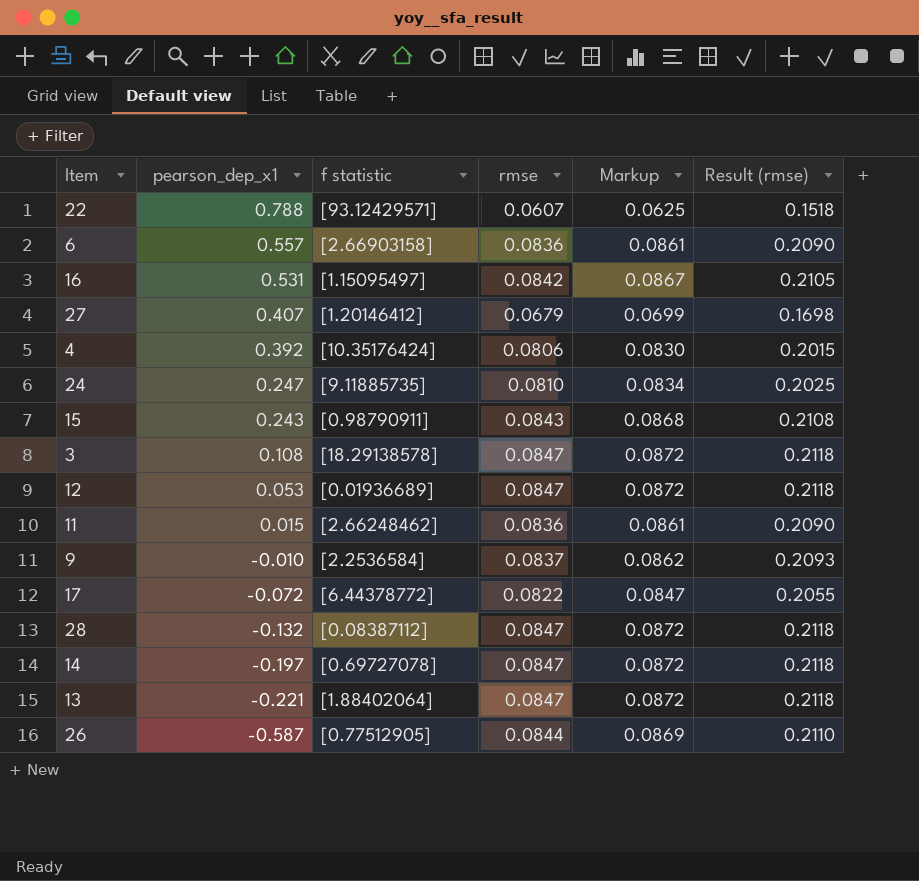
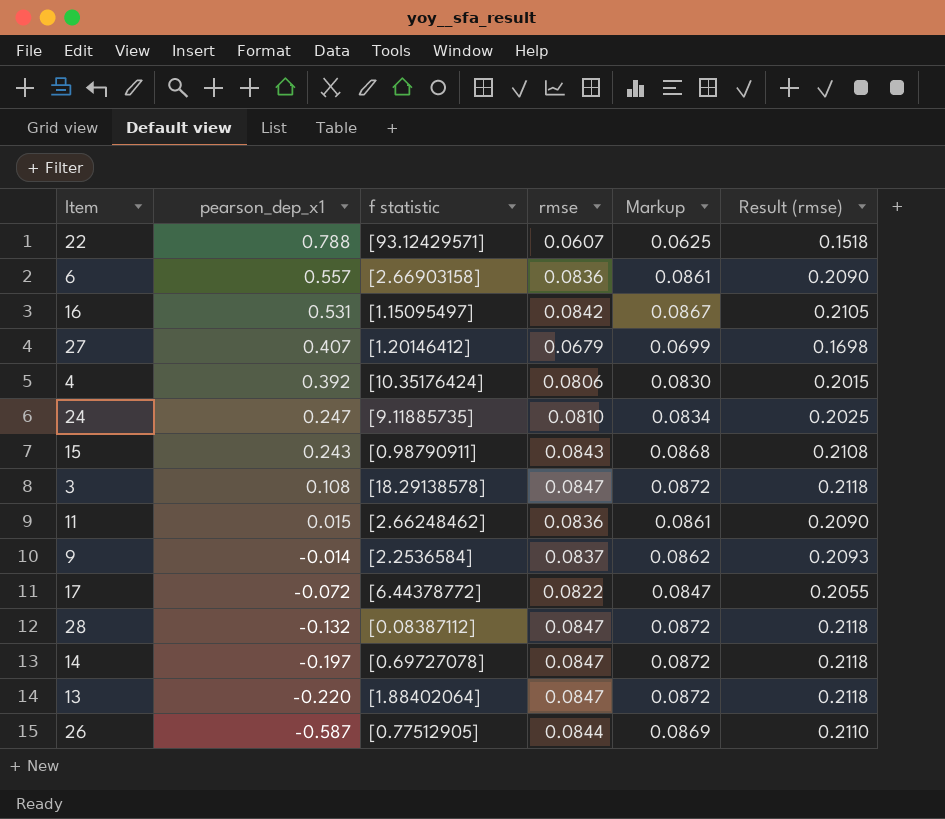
row 12: 0.053 | [0.01936689] | 0.0847 | 0.0872 | 0.2118 -> none
9 | pearson_dep_x1: -0.010 -> -0.014
13 | pearson_dep_x1: -0.221 -> -0.220

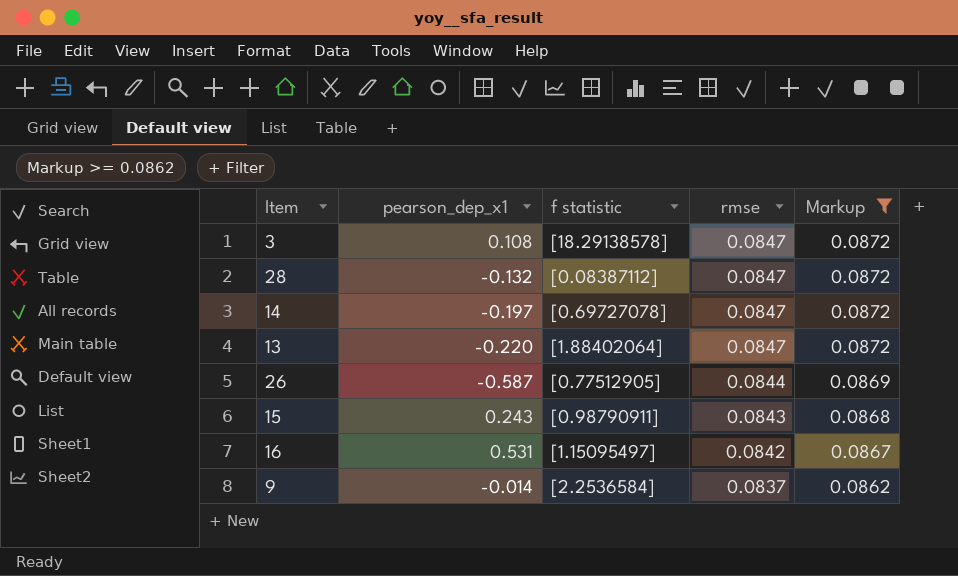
filter: none -> Markup >= 0.0862
row order: pearson_dep_x1 descending -> rmse descending
column Result (rmse) | formula: [rmse] * 2.5 -> none

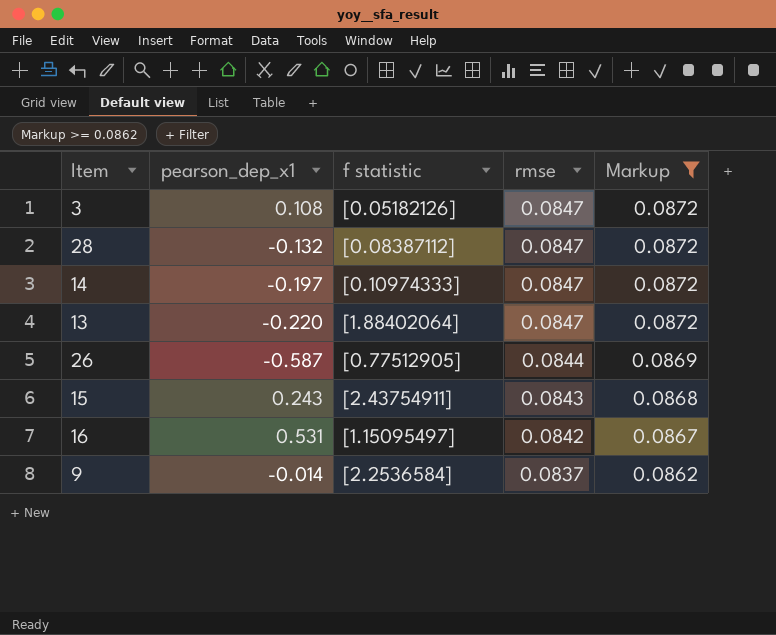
3 | f statistic: [18.29138578] -> [0.05182126]
14 | f statistic: [0.69727078] -> [0.10974333]
15 | f statistic: [0.98790911] -> [2.43754911]

